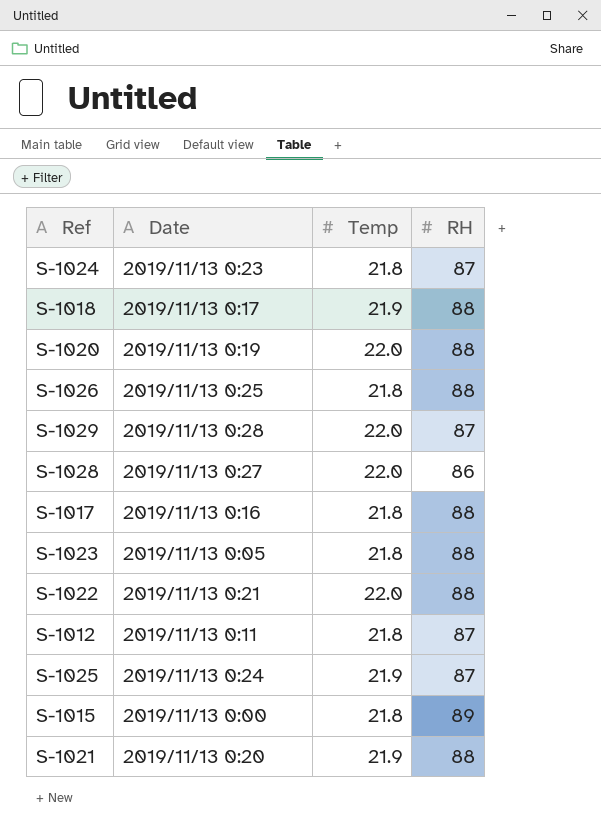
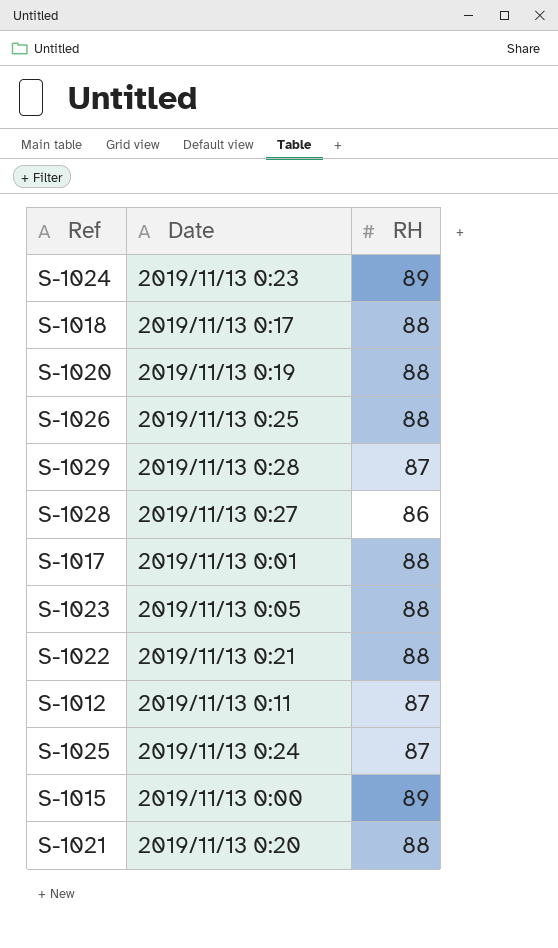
column Temp | position: 3 -> none
S-1024 | RH: 87 -> 89
S-1017 | Date: 2019/11/13 0:16 -> 2019/11/13 0:01

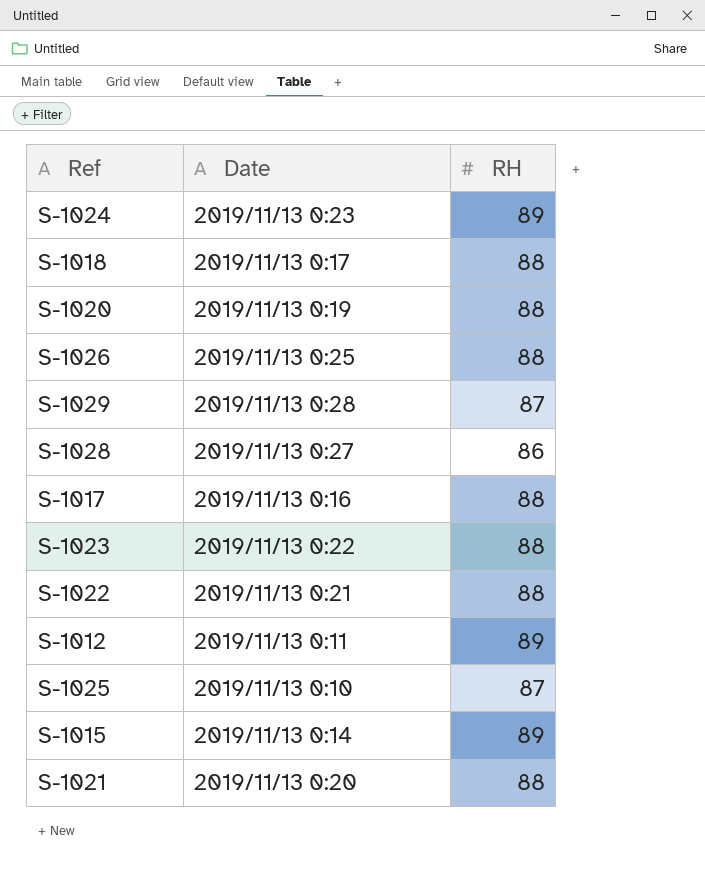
S-1017 | Date: 2019/11/13 0:01 -> 2019/11/13 0:16
S-1023 | Date: 2019/11/13 0:05 -> 2019/11/13 0:22
S-1012 | RH: 87 -> 89
S-1025 | Date: 2019/11/13 0:24 -> 2019/11/13 0:10
S-1015 | Date: 2019/11/13 0:00 -> 2019/11/13 0:14

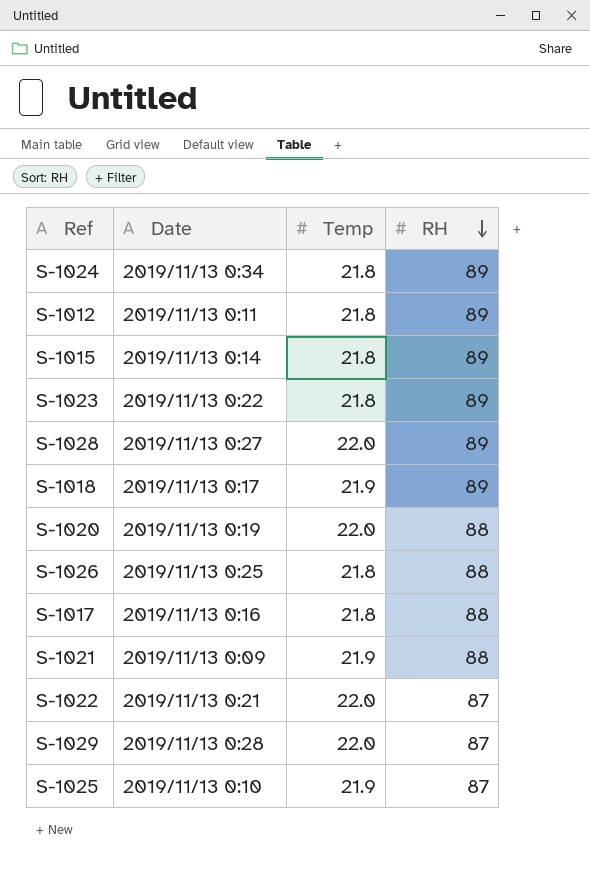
row order: none -> RH descending
column Temp | position: none -> 3
S-1024 | Date: 2019/11/13 0:23 -> 2019/11/13 0:34
S-1023 | RH: 88 -> 89
S-1028 | RH: 86 -> 89
S-1018 | RH: 88 -> 89
S-1021 | Date: 2019/11/13 0:20 -> 2019/11/13 0:09
S-1022 | RH: 88 -> 87

